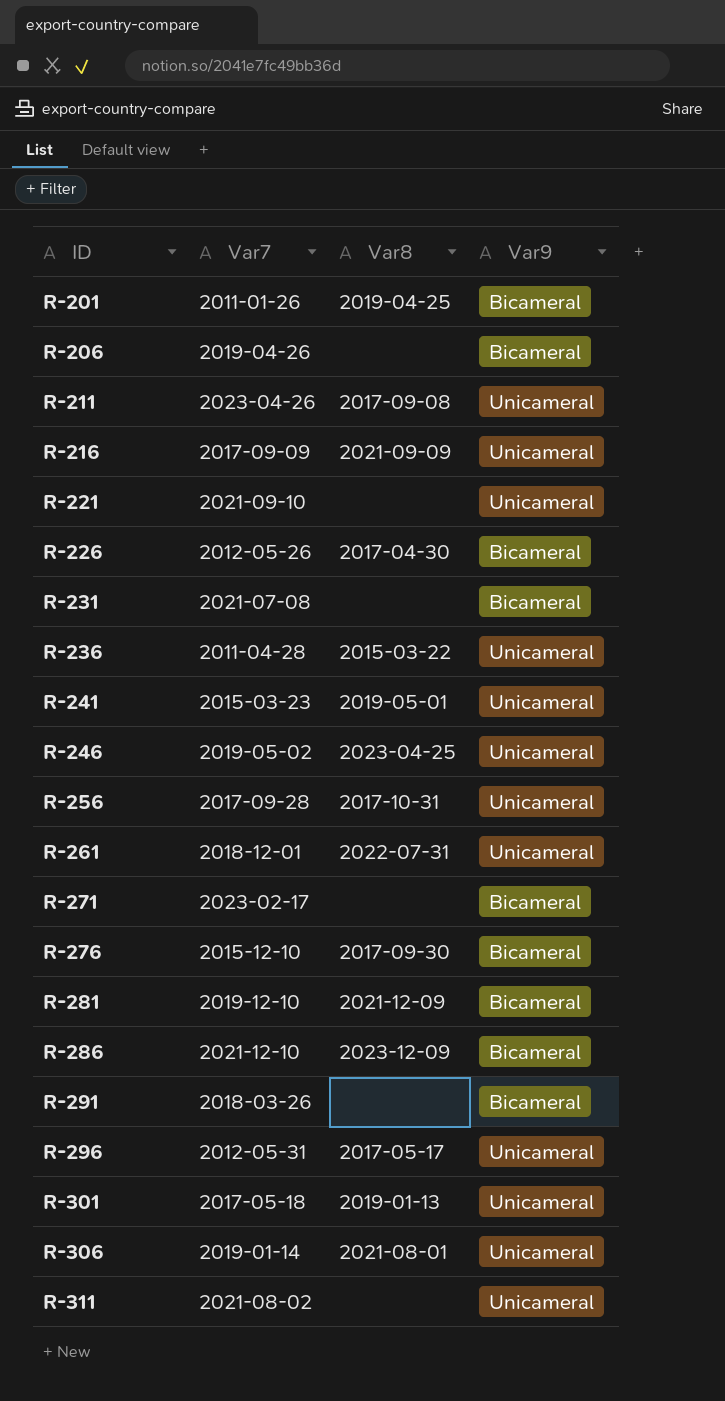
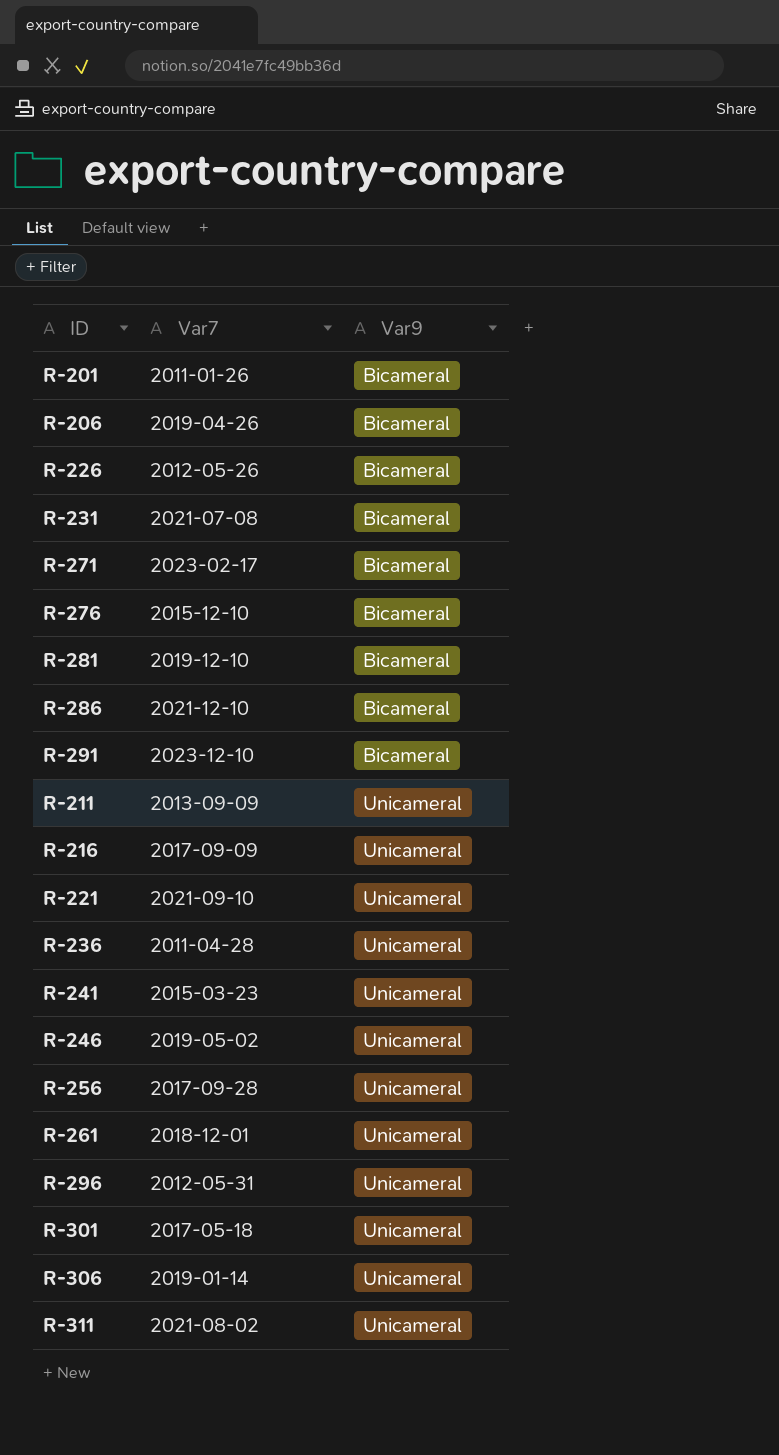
row order: ID ascending -> Var9 ascending
column Var8 | position: 3 -> none
R-291 | Var7: 2018-03-26 -> 2023-12-10
R-211 | Var7: 2023-04-26 -> 2013-09-09

